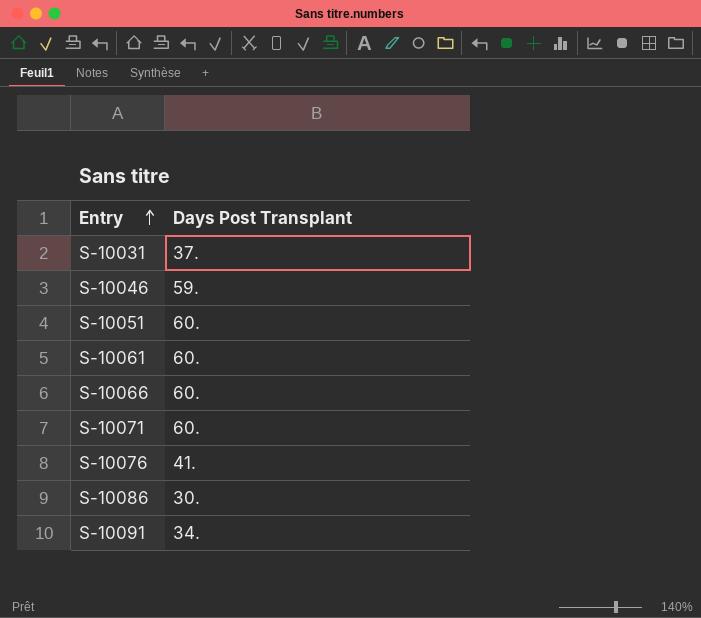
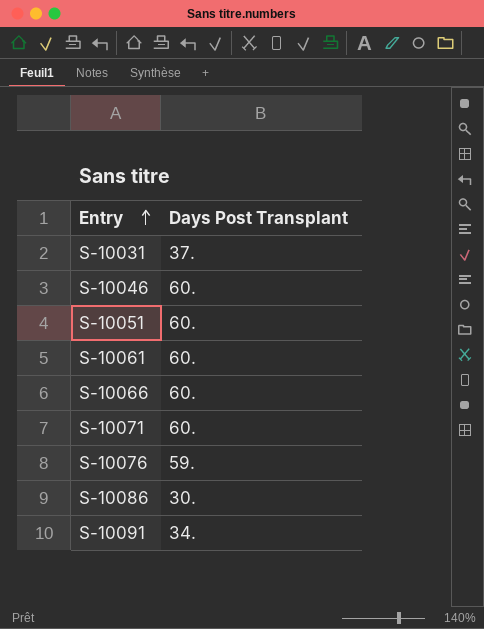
S-10046 | Days Post Transplant: 59. -> 60.
S-10076 | Days Post Transplant: 41. -> 59.

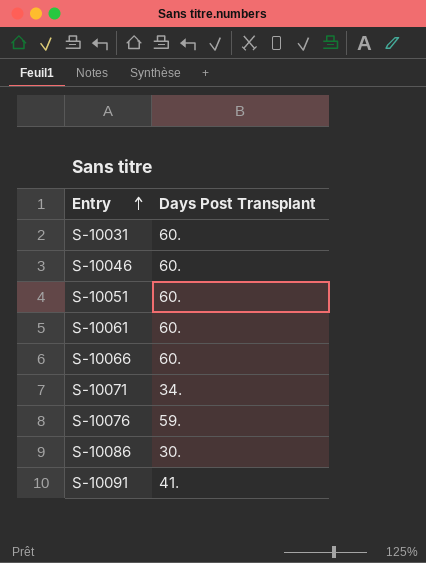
S-10031 | Days Post Transplant: 37. -> 60.
S-10071 | Days Post Transplant: 60. -> 34.
S-10091 | Days Post Transplant: 34. -> 41.

